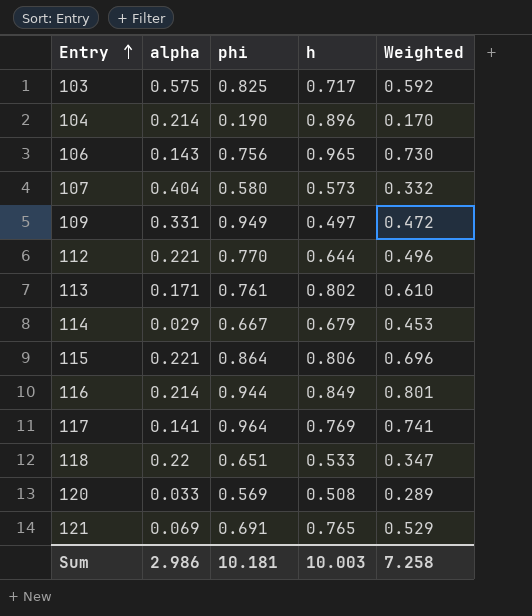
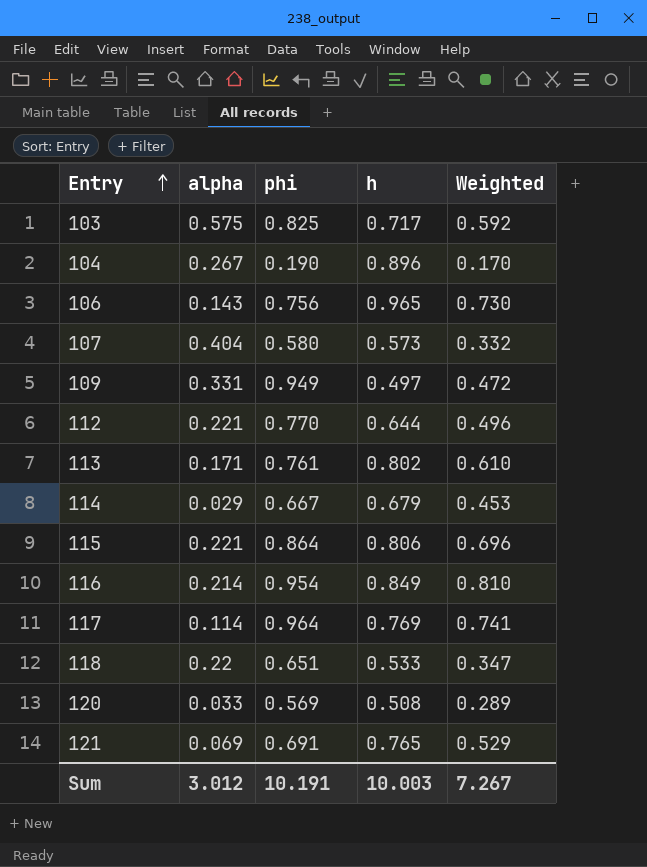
104 | alpha: 0.214 -> 0.267
116 | phi: 0.944 -> 0.954
116 | Weighted: 0.801 -> 0.810
117 | alpha: 0.141 -> 0.114
Sum | alpha: 2.986 -> 3.012
Sum | phi: 10.181 -> 10.191
Sum | Weighted: 7.258 -> 7.267

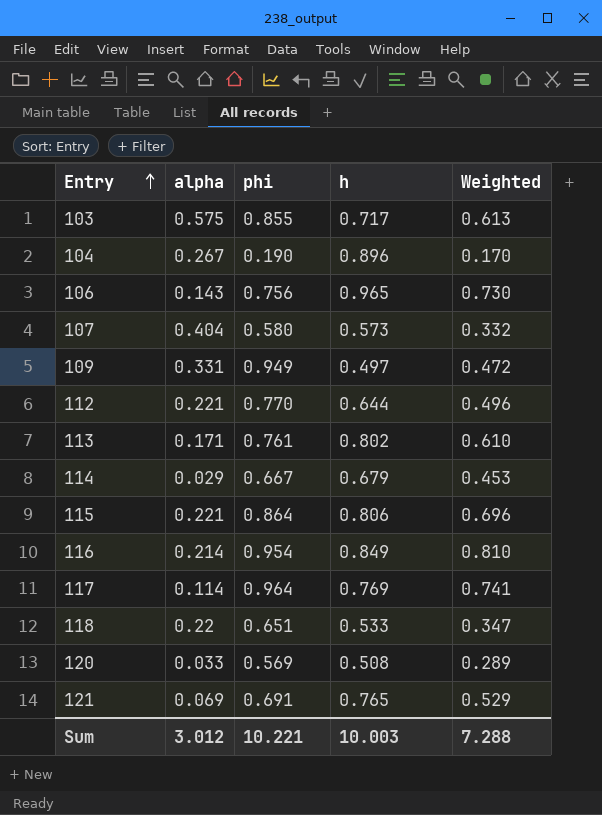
103 | phi: 0.825 -> 0.855
103 | Weighted: 0.592 -> 0.613
Sum | phi: 10.191 -> 10.221
Sum | Weighted: 7.267 -> 7.288

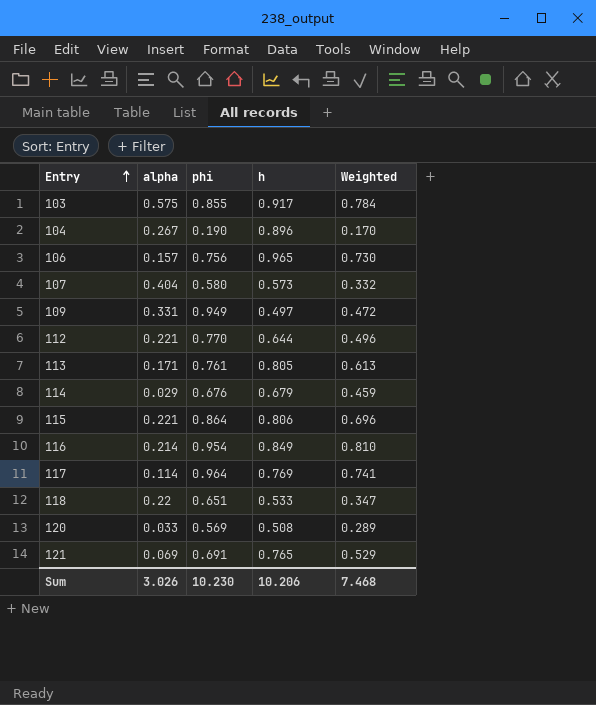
103 | h: 0.717 -> 0.917
103 | Weighted: 0.613 -> 0.784
106 | alpha: 0.143 -> 0.157
113 | h: 0.802 -> 0.805
113 | Weighted: 0.610 -> 0.613
114 | phi: 0.667 -> 0.676
114 | Weighted: 0.453 -> 0.459
Sum | alpha: 3.012 -> 3.026
Sum | phi: 10.221 -> 10.230
Sum | h: 10.003 -> 10.206
Sum | Weighted: 7.288 -> 7.468

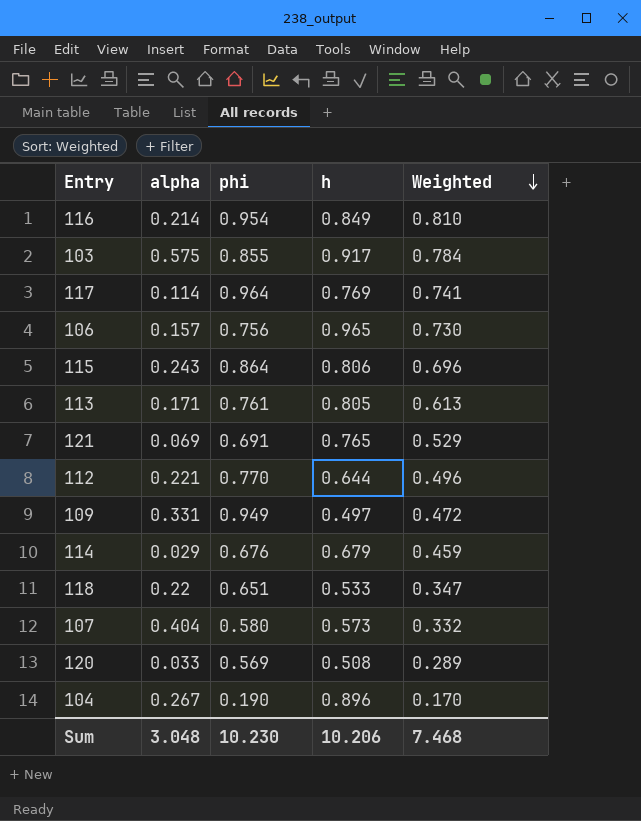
row order: Entry ascending -> Weighted descending
115 | alpha: 0.221 -> 0.243
Sum | alpha: 3.026 -> 3.048

